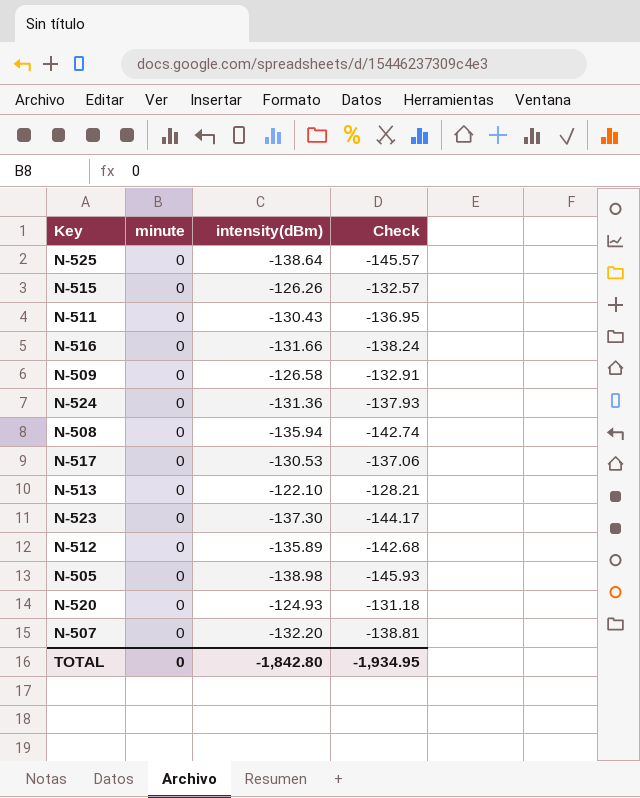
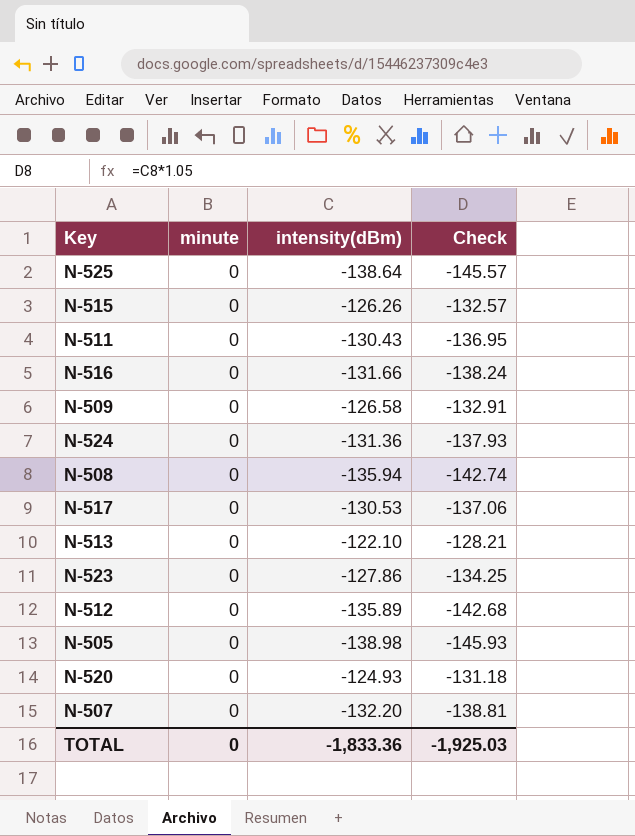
N-523 | intensity(dBm): -137.30 -> -127.86
N-523 | Check: -144.17 -> -134.25
TOTAL | intensity(dBm): -1,842.80 -> -1,833.36
TOTAL | Check: -1,934.95 -> -1,925.03

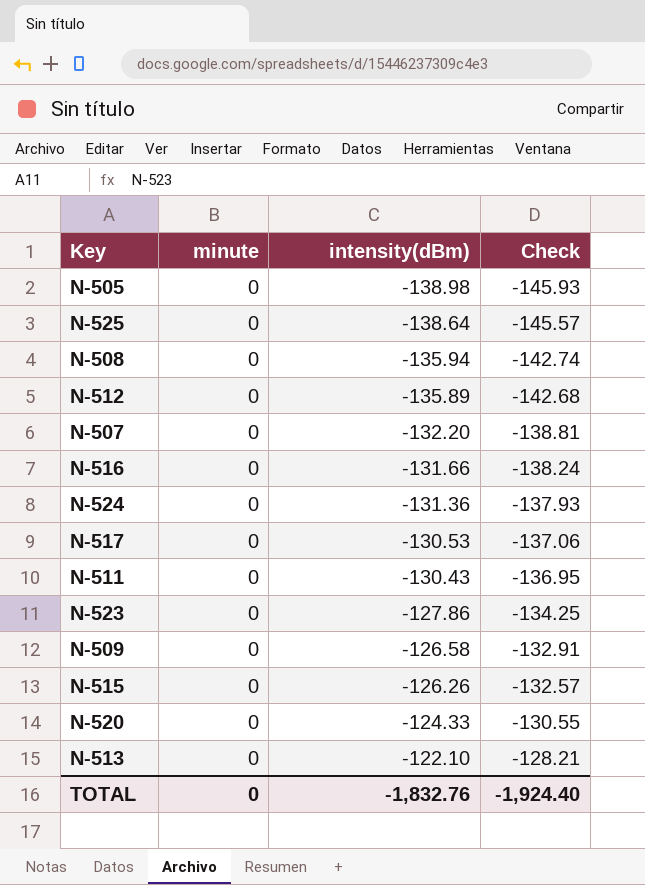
row order: none -> intensity(dBm) ascending
N-520 | intensity(dBm): -124.93 -> -124.33
N-520 | Check: -131.18 -> -130.55
TOTAL | intensity(dBm): -1,833.36 -> -1,832.76
TOTAL | Check: -1,925.03 -> -1,924.40

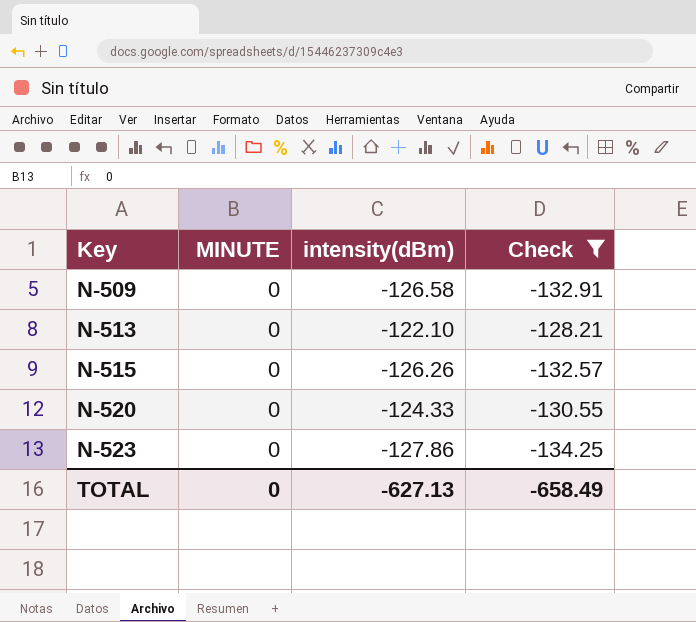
filter: none -> Check >= -134.25
row order: intensity(dBm) ascending -> Key ascending
column name: minute -> MINUTE
TOTAL | intensity(dBm): -1,832.76 -> -627.13
TOTAL | Check: -1,924.40 -> -658.49

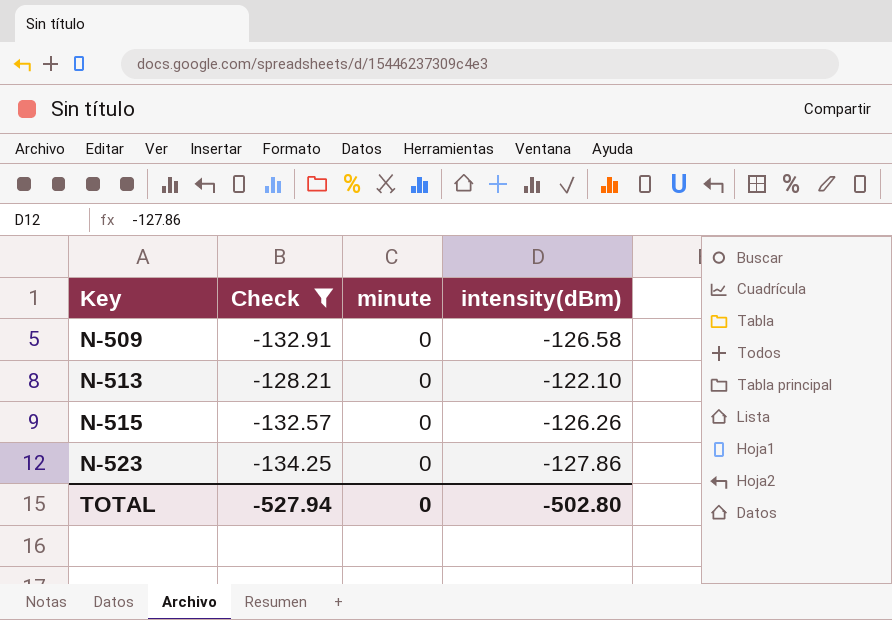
column Check | position: 4 -> 2
column name: MINUTE -> minute
row N-520: 0 | -124.33 | -130.55 -> none
TOTAL | Check: -658.49 -> -527.94
TOTAL | intensity(dBm): -627.13 -> -502.80

